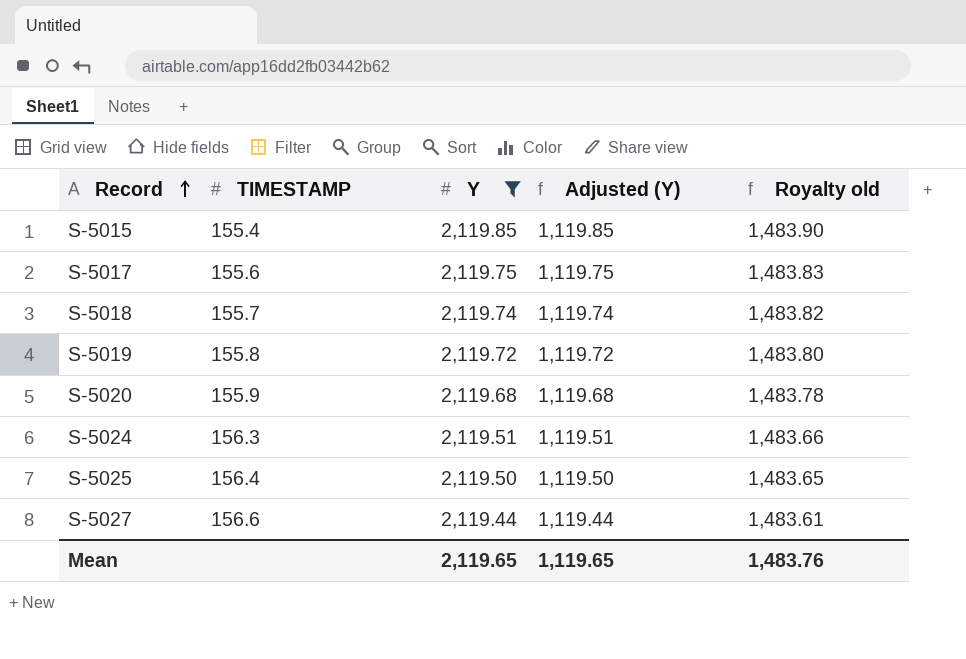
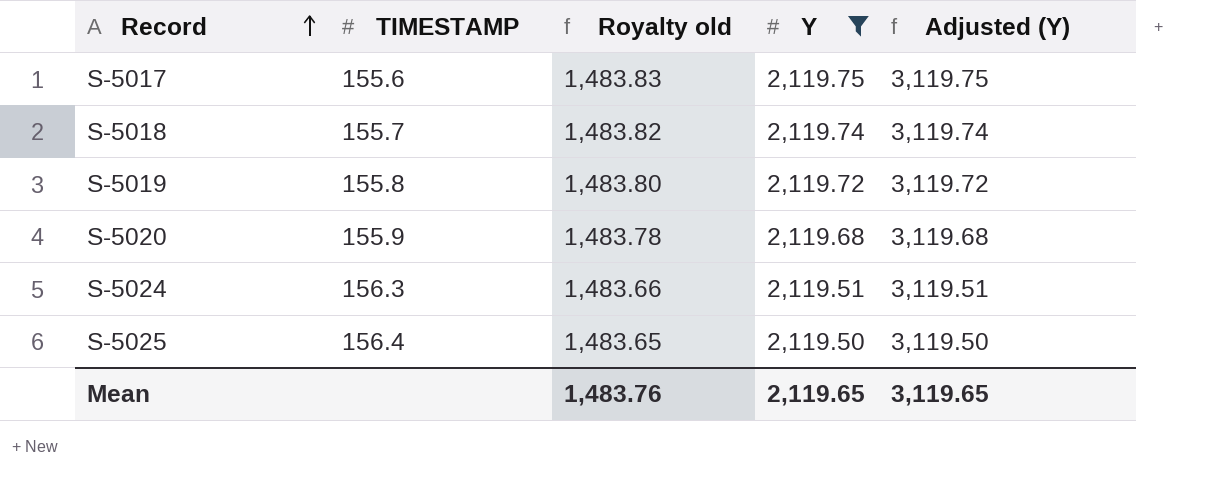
column Royalty old | position: 5 -> 3
column Adjusted (Y) | formula: [Y] - 1000 -> [Y] + 1000
row S-5015: 155.4 | 2,119.85 | 1,119.85 | 1,483.90 -> none
row S-5027: 156.6 | 2,119.44 | 1,119.44 | 1,483.61 -> none
Mean | Adjusted (Y): 1,119.65 -> 3,119.65

